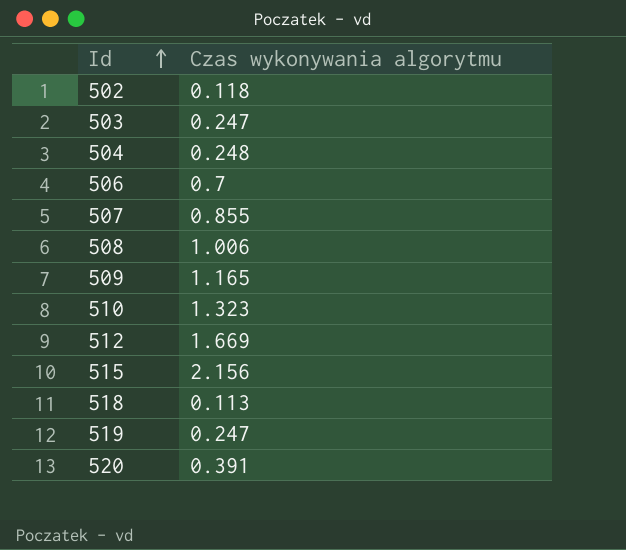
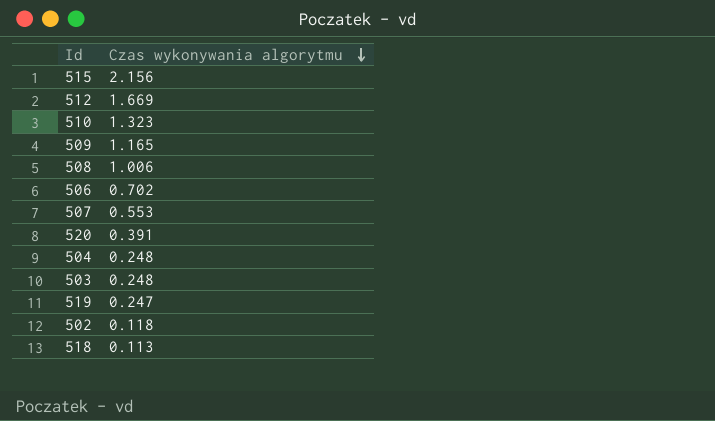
row order: Id ascending -> Czas wykonywania algorytmu descending
506 | Czas wykonywania algorytmu: 0.7 -> 0.702
507 | Czas wykonywania algorytmu: 0.855 -> 0.553
503 | Czas wykonywania algorytmu: 0.247 -> 0.248

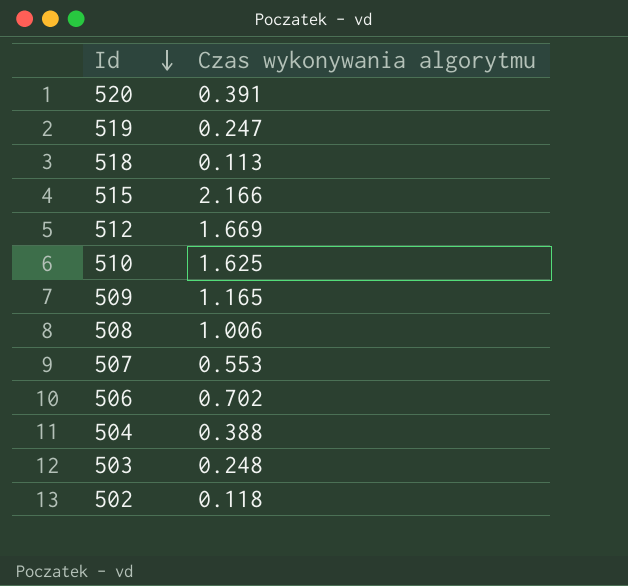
row order: Czas wykonywania algorytmu descending -> Id descending
515 | Czas wykonywania algorytmu: 2.156 -> 2.166
510 | Czas wykonywania algorytmu: 1.323 -> 1.625
504 | Czas wykonywania algorytmu: 0.248 -> 0.388

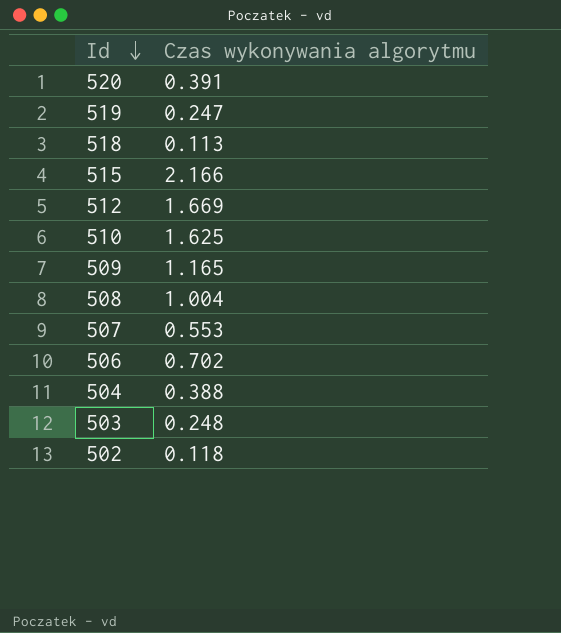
508 | Czas wykonywania algorytmu: 1.006 -> 1.004

